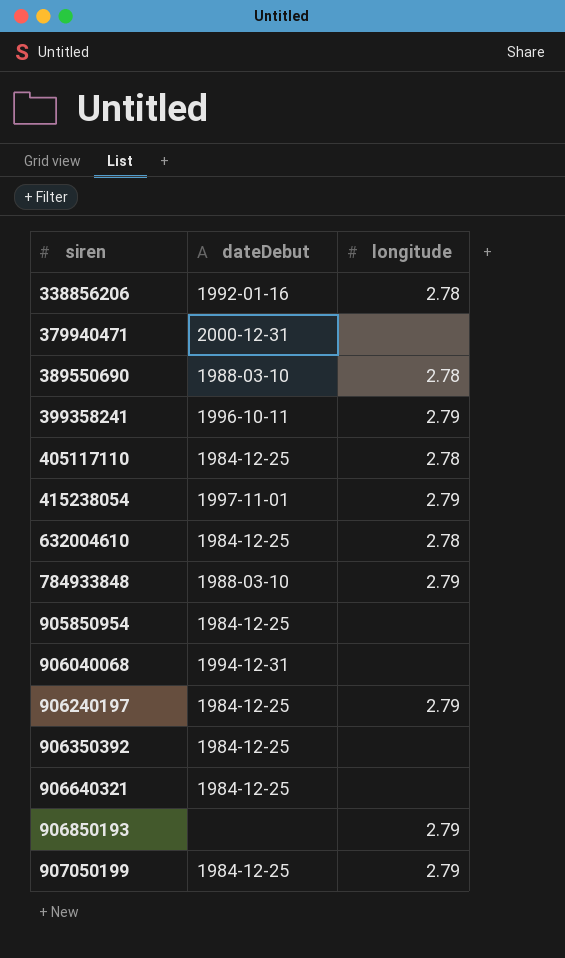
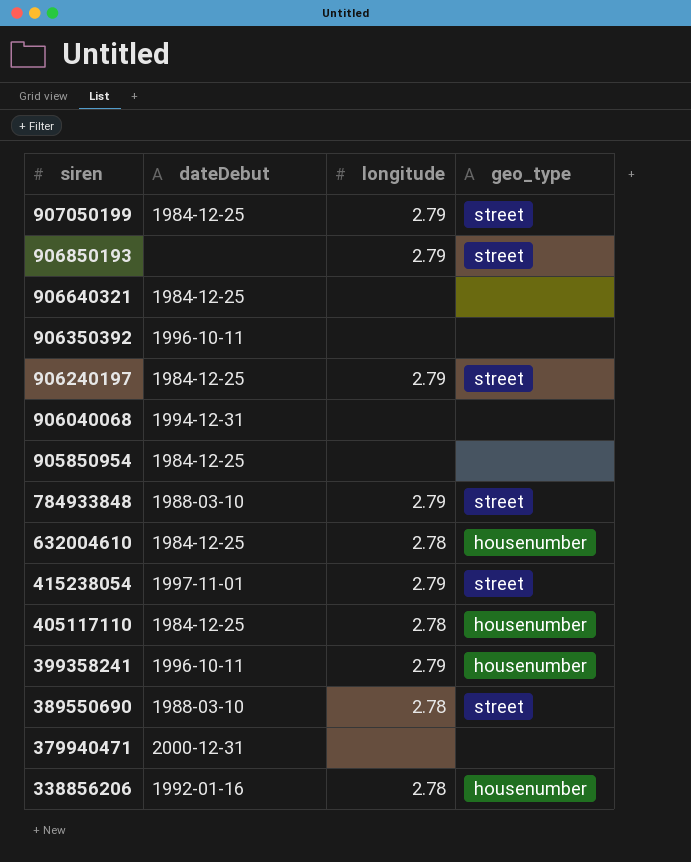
row order: siren ascending -> siren descending
column geo_type | position: none -> 4
906350392 | dateDebut: 1984-12-25 -> 1996-10-11

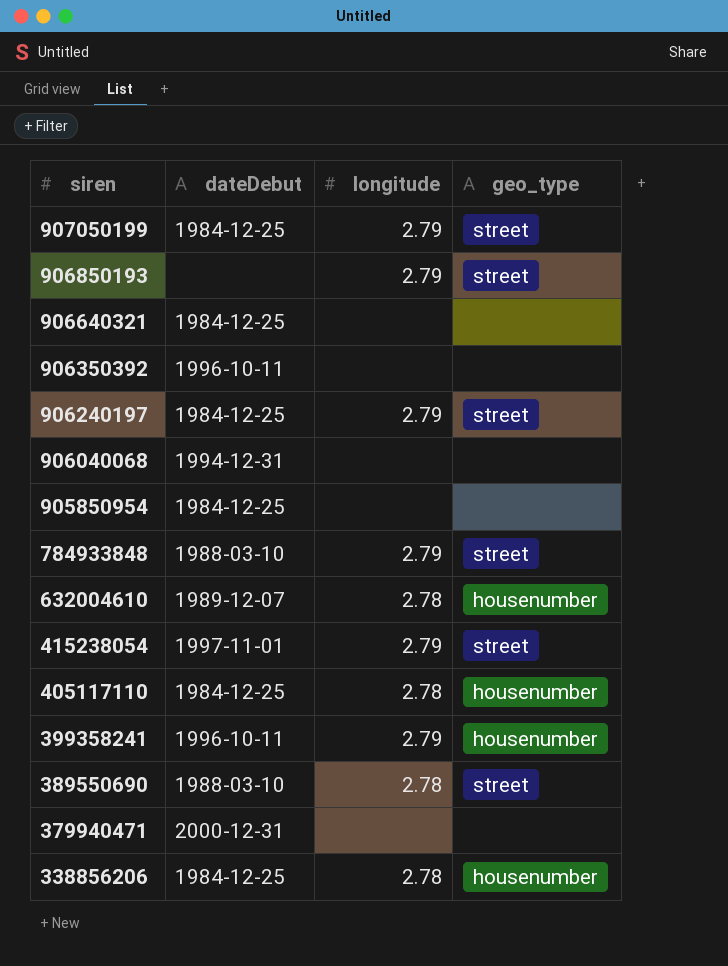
632004610 | dateDebut: 1984-12-25 -> 1989-12-07
338856206 | dateDebut: 1992-01-16 -> 1984-12-25

